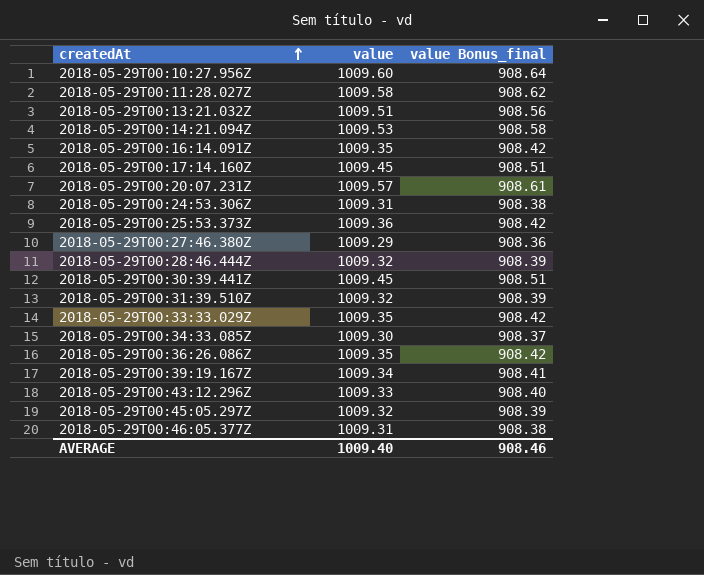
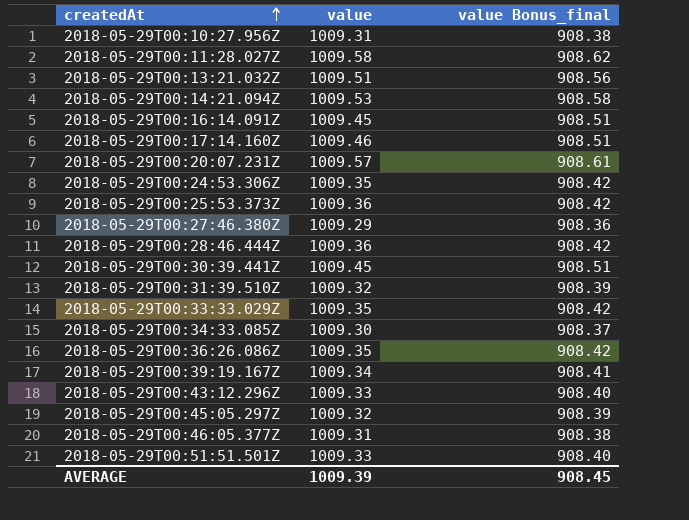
2018-05-29T00:10:27.956Z | value: 1009.60 -> 1009.31
2018-05-29T00:10:27.956Z | value Bonus_final: 908.64 -> 908.38
2018-05-29T00:16:14.091Z | value: 1009.35 -> 1009.45
2018-05-29T00:16:14.091Z | value Bonus_final: 908.42 -> 908.51
2018-05-29T00:17:14.160Z | value: 1009.45 -> 1009.46
2018-05-29T00:24:53.306Z | value: 1009.31 -> 1009.35
2018-05-29T00:24:53.306Z | value Bonus_final: 908.38 -> 908.42
2018-05-29T00:28:46.444Z | value: 1009.32 -> 1009.36
2018-05-29T00:28:46.444Z | value Bonus_final: 908.39 -> 908.42
row 2018-05-29T00:51:51.501Z: none -> 1009.33 | 908.40
AVERAGE | value: 1009.40 -> 1009.39
AVERAGE | value Bonus_final: 908.46 -> 908.45

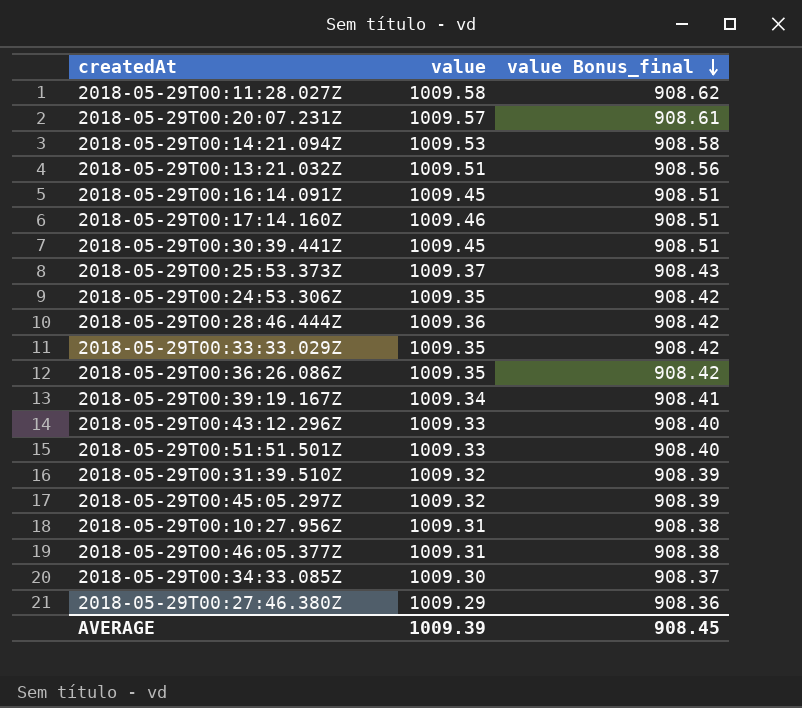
row order: createdAt ascending -> value Bonus_final descending
2018-05-29T00:25:53.373Z | value: 1009.36 -> 1009.37
2018-05-29T00:25:53.373Z | value Bonus_final: 908.42 -> 908.43

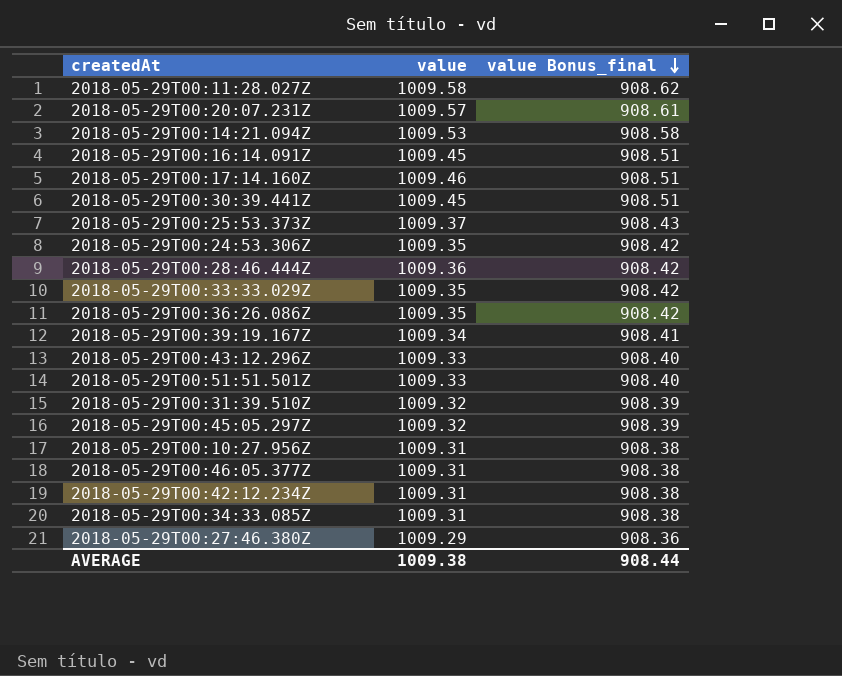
row 2018-05-29T00:13:21.032Z: 1009.51 | 908.56 -> none
row 2018-05-29T00:42:12.234Z: none -> 1009.31 | 908.38
2018-05-29T00:34:33.085Z | value: 1009.30 -> 1009.31
2018-05-29T00:34:33.085Z | value Bonus_final: 908.37 -> 908.38
AVERAGE | value: 1009.39 -> 1009.38
AVERAGE | value Bonus_final: 908.45 -> 908.44

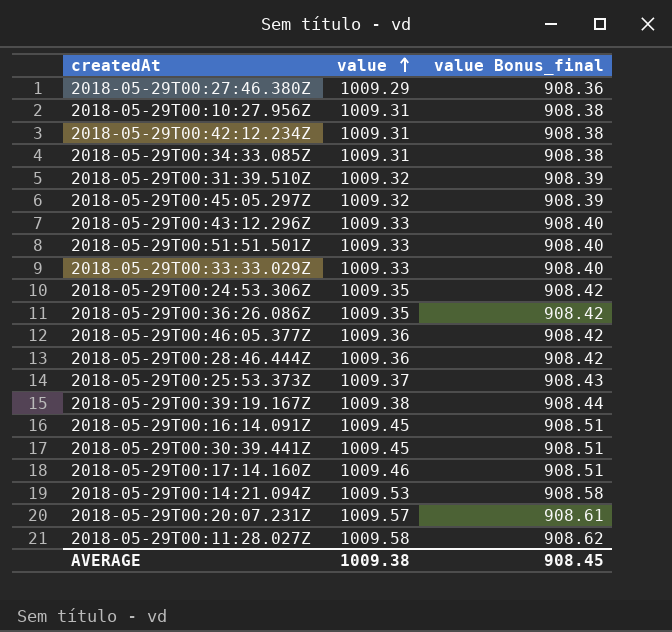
row order: value Bonus_final descending -> value ascending
2018-05-29T00:33:33.029Z | value: 1009.35 -> 1009.33
2018-05-29T00:33:33.029Z | value Bonus_final: 908.42 -> 908.40
2018-05-29T00:46:05.377Z | value: 1009.31 -> 1009.36
2018-05-29T00:46:05.377Z | value Bonus_final: 908.38 -> 908.42
2018-05-29T00:39:19.167Z | value: 1009.34 -> 1009.38
2018-05-29T00:39:19.167Z | value Bonus_final: 908.41 -> 908.44
AVERAGE | value Bonus_final: 908.44 -> 908.45

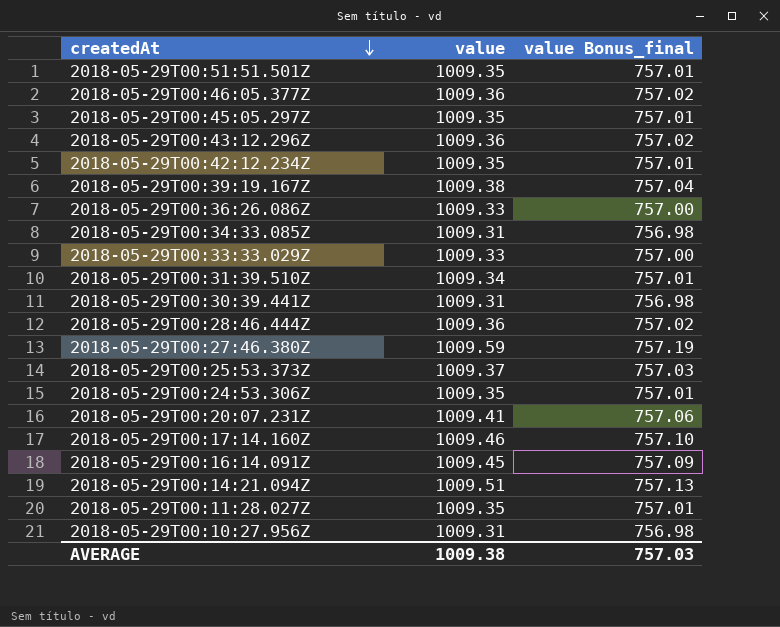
row order: value ascending -> createdAt descending
column value Bonus_final | formula: [value] * 0.9 -> [value] * 0.75
2018-05-29T00:51:51.501Z | value: 1009.33 -> 1009.35
2018-05-29T00:45:05.297Z | value: 1009.32 -> 1009.35
2018-05-29T00:43:12.296Z | value: 1009.33 -> 1009.36
2018-05-29T00:42:12.234Z | value: 1009.31 -> 1009.35
2018-05-29T00:36:26.086Z | value: 1009.35 -> 1009.33
2018-05-29T00:31:39.510Z | value: 1009.32 -> 1009.34
2018-05-29T00:30:39.441Z | value: 1009.45 -> 1009.31
2018-05-29T00:27:46.380Z | value: 1009.29 -> 1009.59
2018-05-29T00:20:07.231Z | value: 1009.57 -> 1009.41
2018-05-29T00:14:21.094Z | value: 1009.53 -> 1009.51
2018-05-29T00:11:28.027Z | value: 1009.58 -> 1009.35
AVERAGE | value Bonus_final: 908.45 -> 757.03

